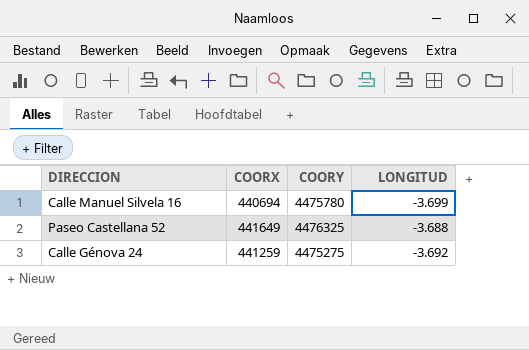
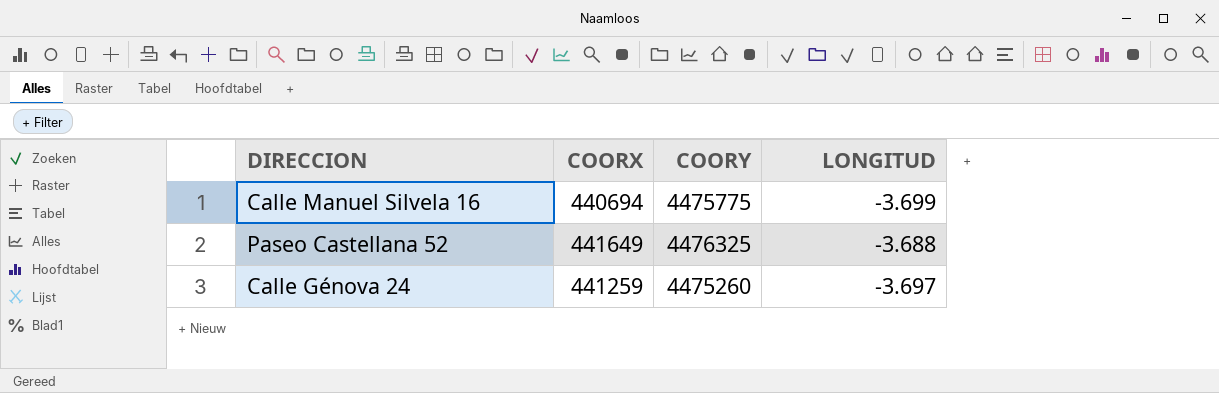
Calle Manuel Silvela 16 | COORY: 4475780 -> 4475775
Calle Génova 24 | COORY: 4475275 -> 4475260
Calle Génova 24 | LONGITUD: -3.692 -> -3.697

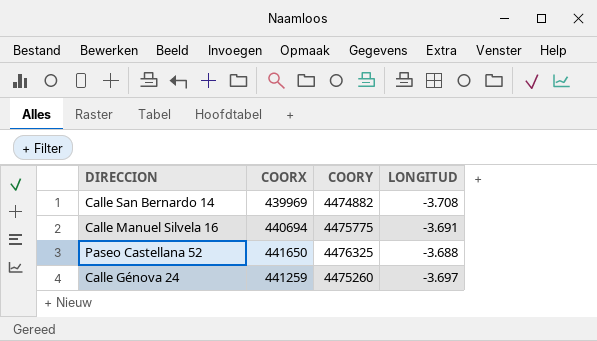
row Calle San Bernardo 14: none -> 439969 | 4474882 | -3.708
Calle Manuel Silvela 16 | LONGITUD: -3.699 -> -3.691
Paseo Castellana 52 | COORX: 441649 -> 441650

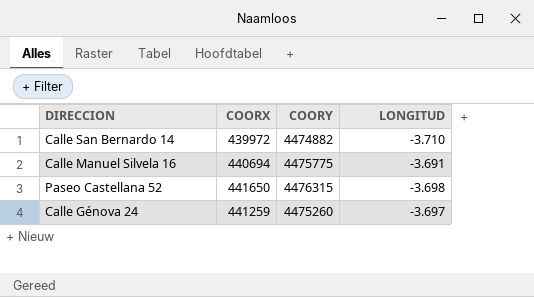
Calle San Bernardo 14 | COORX: 439969 -> 439972
Calle San Bernardo 14 | LONGITUD: -3.708 -> -3.710
Paseo Castellana 52 | COORY: 4476325 -> 4476315
Paseo Castellana 52 | LONGITUD: -3.688 -> -3.698

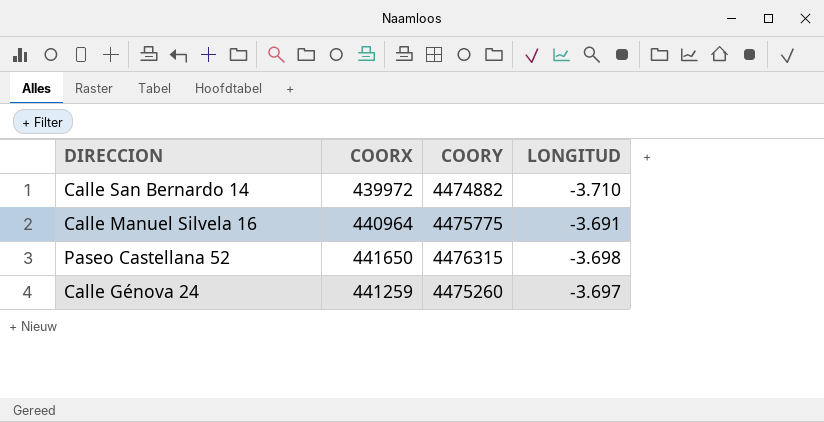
Calle Manuel Silvela 16 | COORX: 440694 -> 440964

